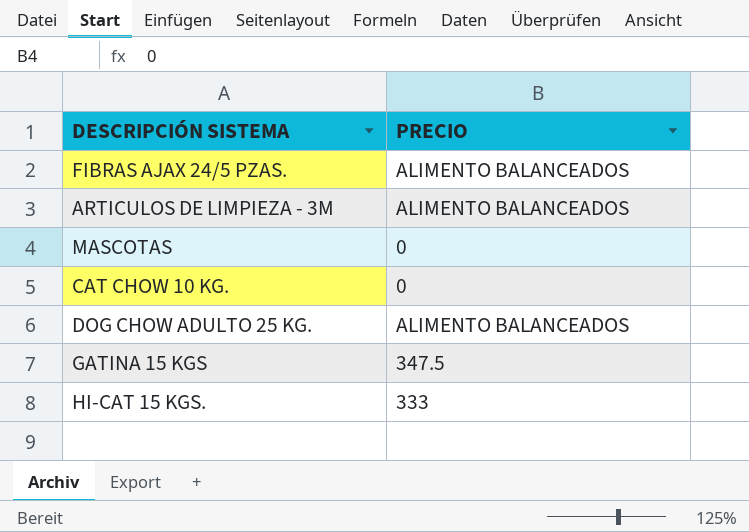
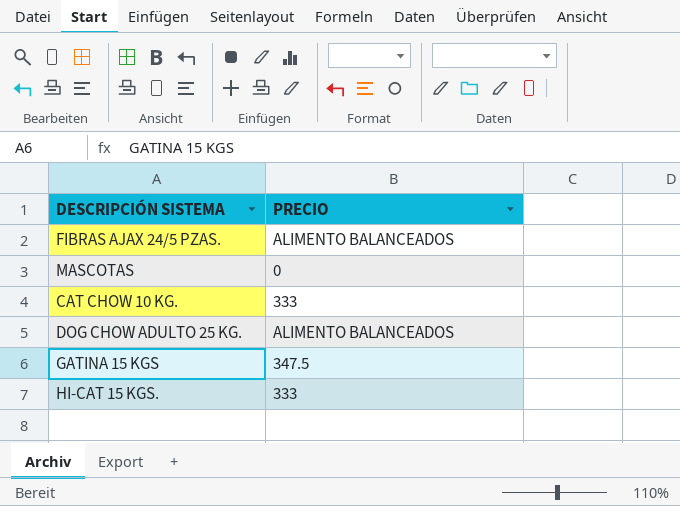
row ARTICULOS DE LIMPIEZA - 3M: ALIMENTO BALANCEADOS -> none
CAT CHOW 10 KG. | PRECIO: 0 -> 333

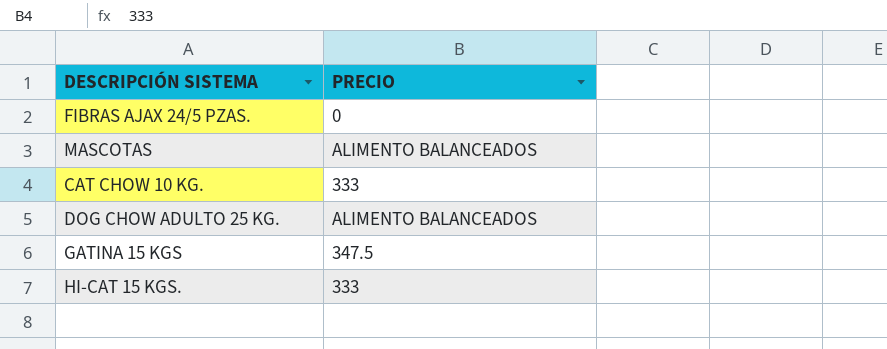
FIBRAS AJAX 24/5 PZAS. | PRECIO: ALIMENTO BALANCEADOS -> 0
MASCOTAS | PRECIO: 0 -> ALIMENTO BALANCEADOS

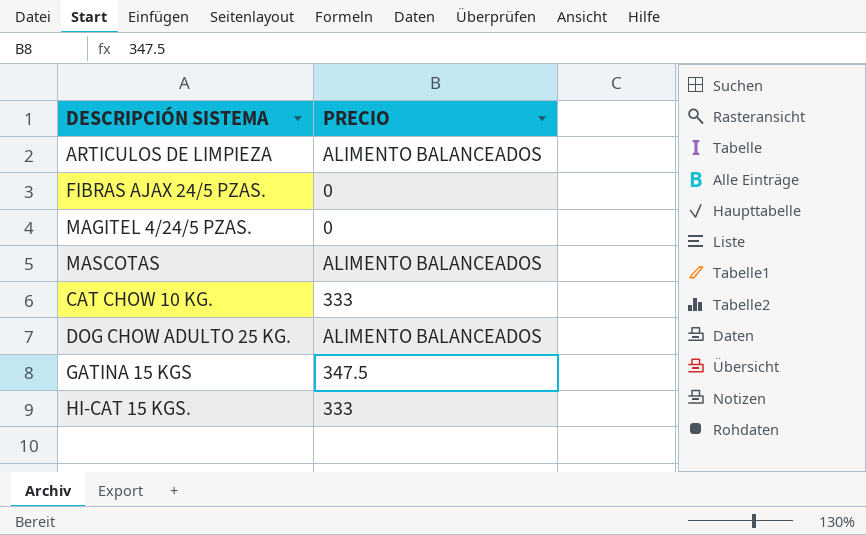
row ARTICULOS DE LIMPIEZA: none -> ALIMENTO BALANCEADOS
row MAGITEL 4/24/5 PZAS.: none -> 0

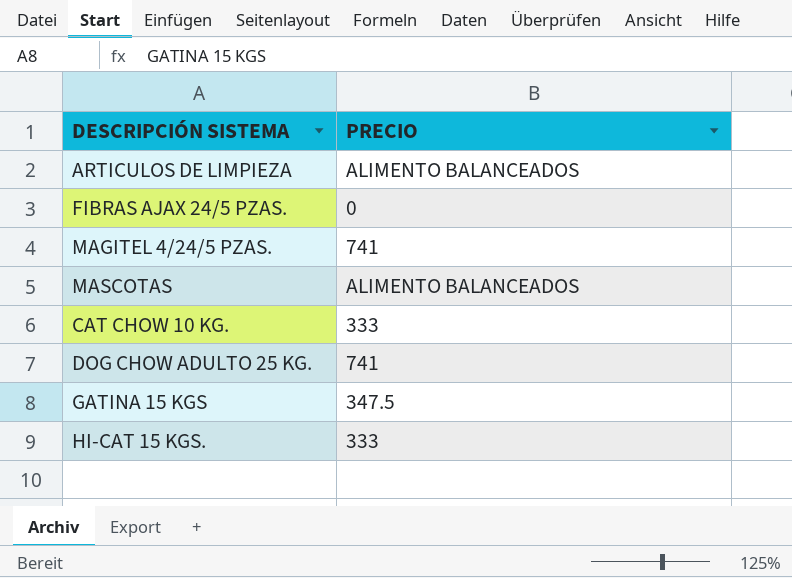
MAGITEL 4/24/5 PZAS. | PRECIO: 0 -> 741
DOG CHOW ADULTO 25 KG. | PRECIO: ALIMENTO BALANCEADOS -> 741

